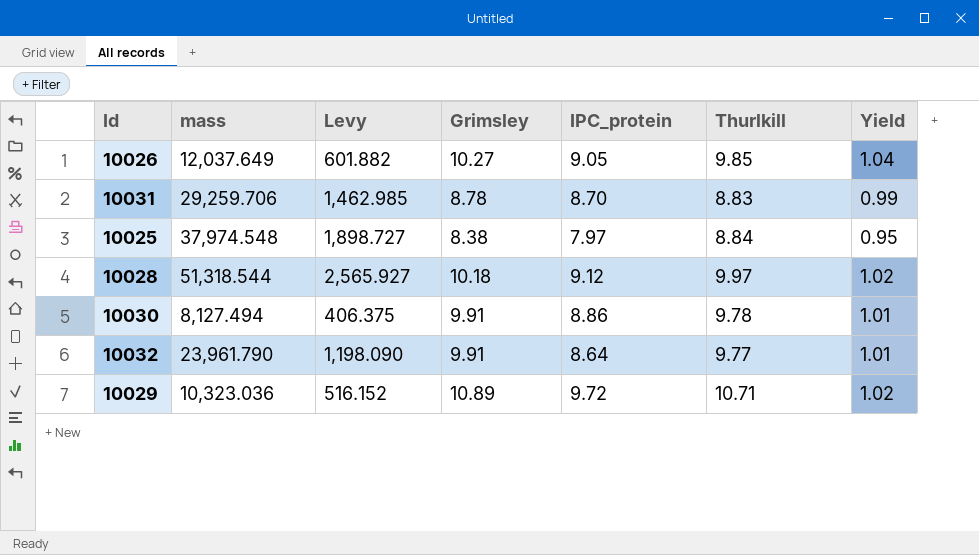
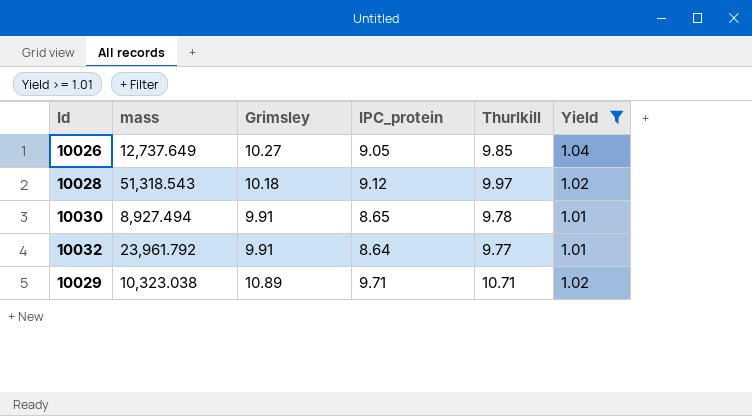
filter: none -> Yield >= 1.01
column Levy | formula: [mass] * 0.05 -> none
10026 | mass: 12,037.649 -> 12,737.649
10028 | mass: 51,318.544 -> 51,318.543
10030 | mass: 8,127.494 -> 8,927.494
10030 | IPC_protein: 8.86 -> 8.65
10032 | mass: 23,961.790 -> 23,961.792
10029 | mass: 10,323.036 -> 10,323.038
10029 | IPC_protein: 9.72 -> 9.71

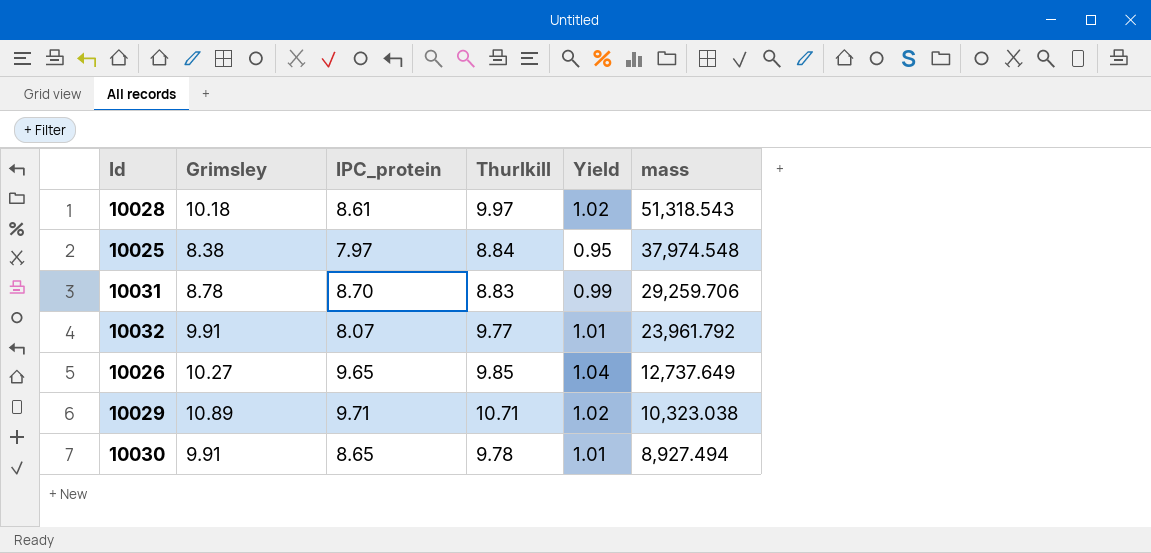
filter: Yield >= 1.01 -> none
row order: none -> mass descending
column mass | position: 2 -> 6
10028 | IPC_protein: 9.12 -> 8.61
10032 | IPC_protein: 8.64 -> 8.07
10026 | IPC_protein: 9.05 -> 9.65

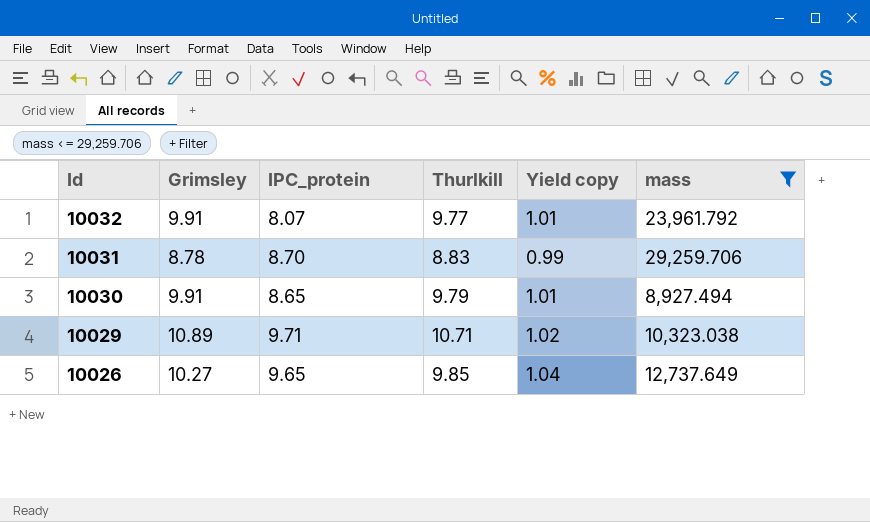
filter: none -> mass <= 29,259.706
row order: mass descending -> Id descending
column name: Yield -> Yield copy
10030 | Thurlkill: 9.78 -> 9.79

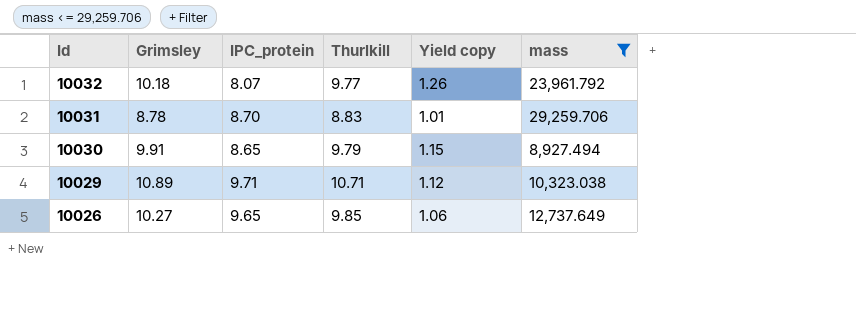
column Yield copy | formula: [Grimsley] / [Thurlkill] -> [Grimsley] / [IPC_protein]
10032 | Grimsley: 9.91 -> 10.18

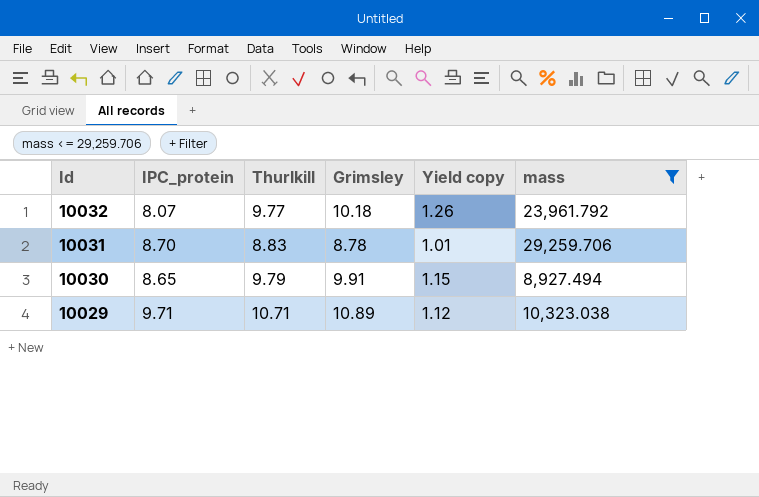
column Grimsley | position: 2 -> 4
row 10026: 10.27 | 9.65 | 9.85 | 1.06 | 12,737.649 -> none

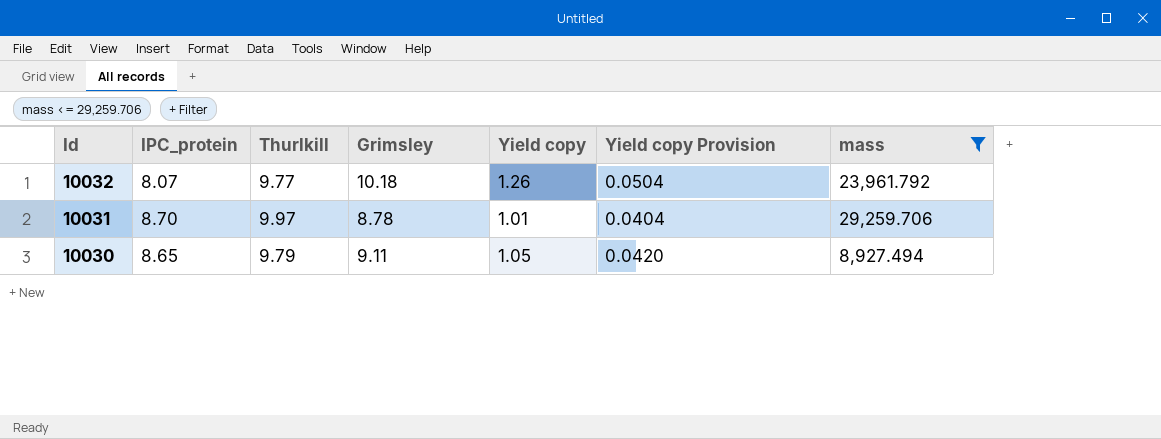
column Yield copy Provision | formula: none -> [Yield copy] * 0.04
row 10029: 9.71 | 10.71 | 10.89 | 1.12 | 10,323.038 -> none
10031 | Thurlkill: 8.83 -> 9.97
10030 | Grimsley: 9.91 -> 9.11
10030 | Yield copy: 1.15 -> 1.05

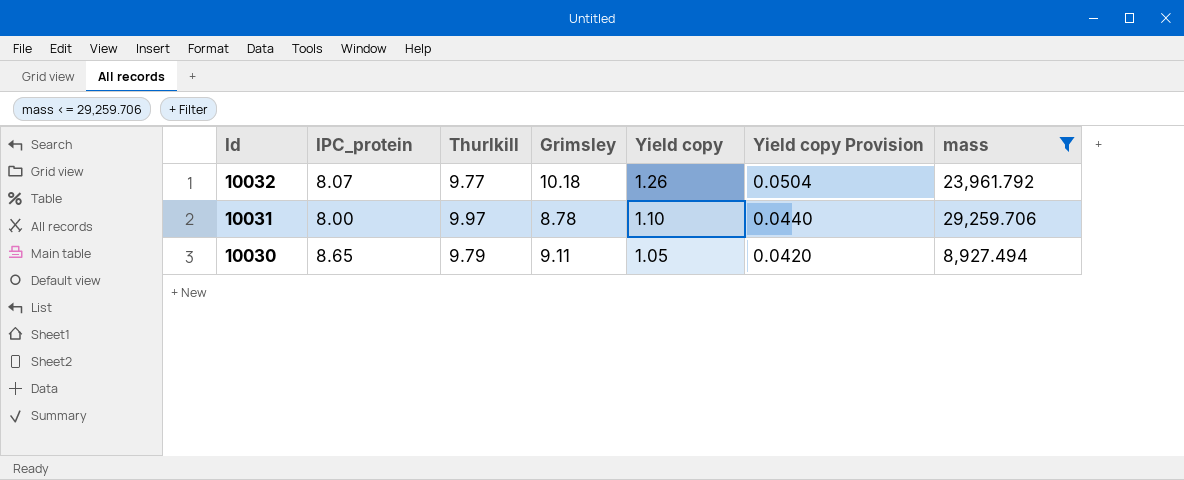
10031 | IPC_protein: 8.70 -> 8.00
10031 | Yield copy: 1.01 -> 1.10
10031 | Yield copy Provision: 0.0404 -> 0.0440

